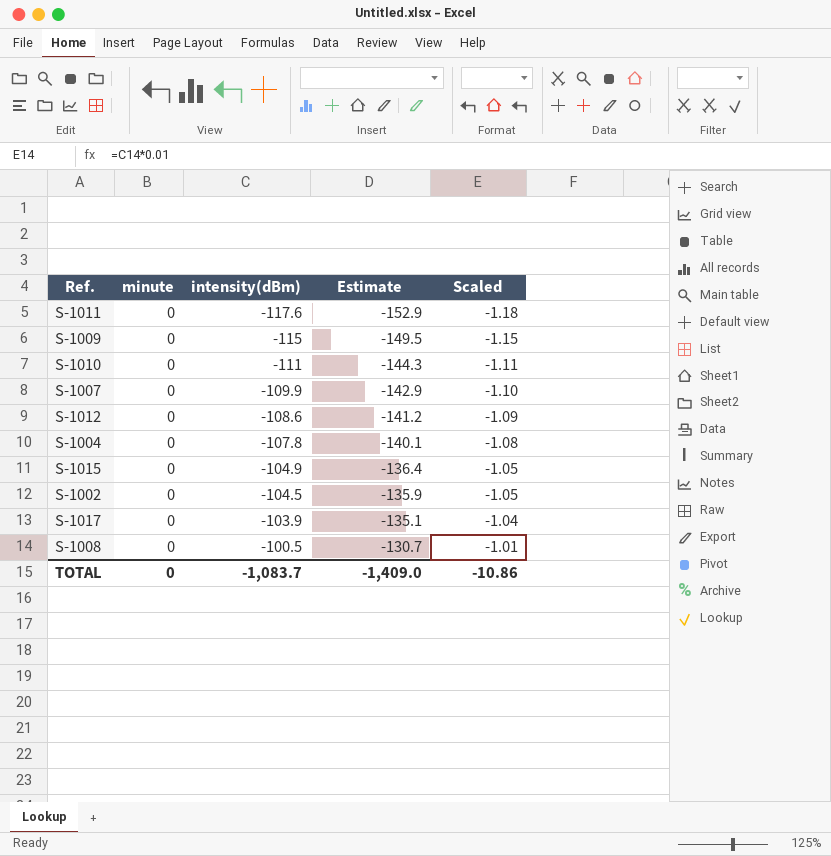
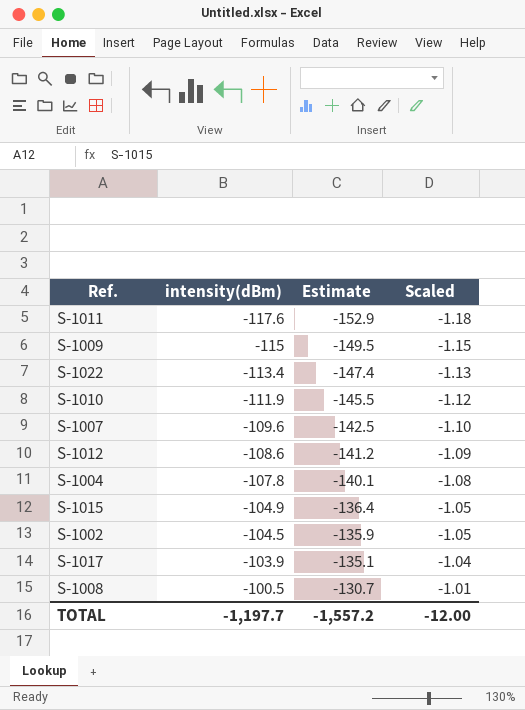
column minute | position: 2 -> none
row S-1022: none -> -113.4 | -147.4 | -1.13
S-1010 | intensity(dBm): -111 -> -111.9
S-1010 | Estimate: -144.3 -> -145.5
S-1010 | Scaled: -1.11 -> -1.12
S-1007 | intensity(dBm): -109.9 -> -109.6
S-1007 | Estimate: -142.9 -> -142.5
TOTAL | intensity(dBm): -1,083.7 -> -1,197.7
TOTAL | Estimate: -1,409.0 -> -1,557.2
TOTAL | Scaled: -10.86 -> -12.00

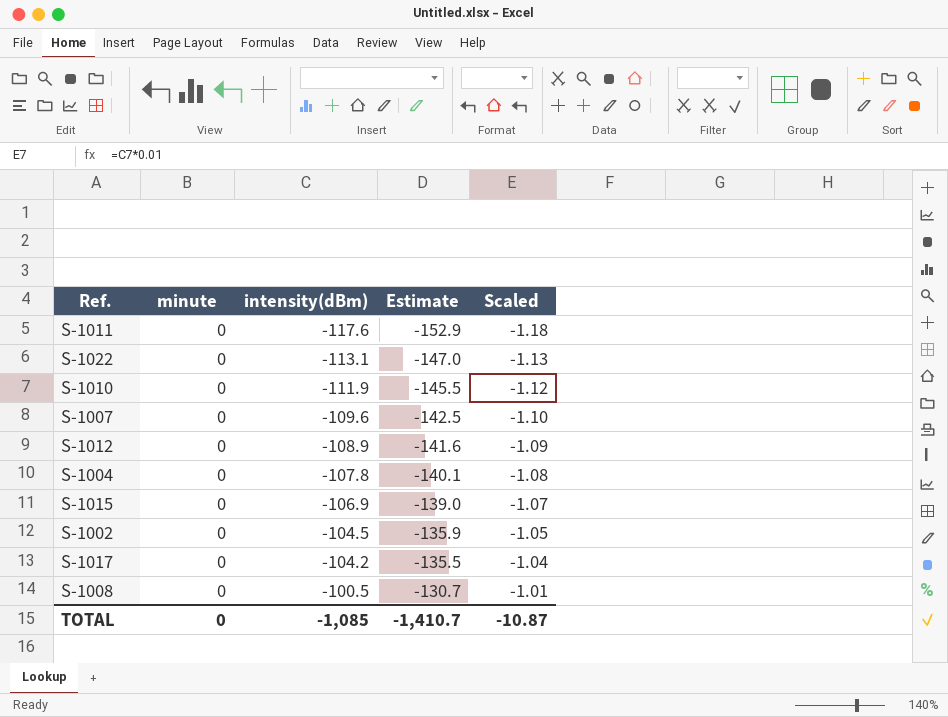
column minute | position: none -> 2
row S-1009: -115 | -149.5 | -1.15 -> none
S-1022 | intensity(dBm): -113.4 -> -113.1
S-1022 | Estimate: -147.4 -> -147.0
S-1012 | intensity(dBm): -108.6 -> -108.9
S-1012 | Estimate: -141.2 -> -141.6
S-1015 | intensity(dBm): -104.9 -> -106.9
S-1015 | Estimate: -136.4 -> -139.0
S-1015 | Scaled: -1.05 -> -1.07
S-1017 | intensity(dBm): -103.9 -> -104.2
S-1017 | Estimate: -135.1 -> -135.5
TOTAL | intensity(dBm): -1,197.7 -> -1,085
TOTAL | Estimate: -1,557.2 -> -1,410.7
TOTAL | Scaled: -12.00 -> -10.87

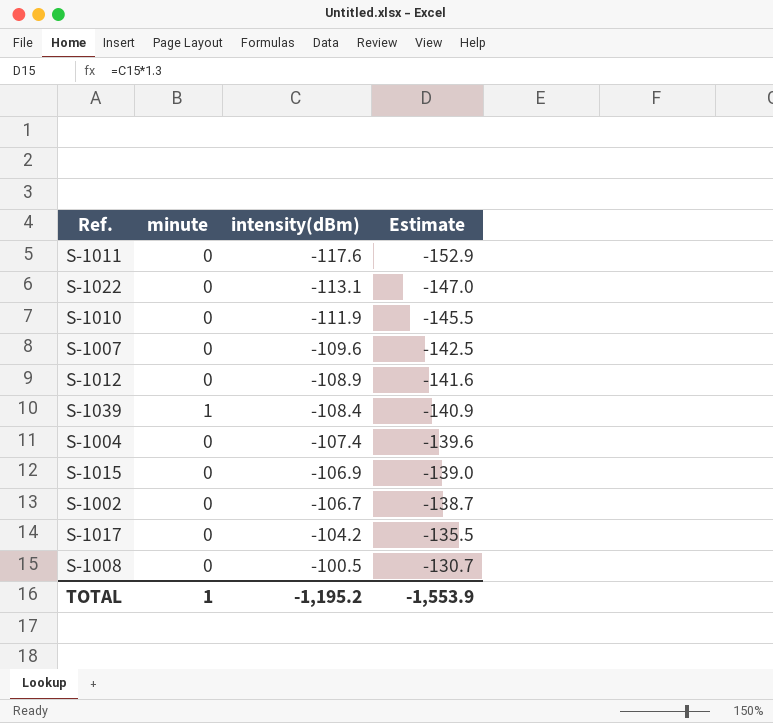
column Scaled | formula: [intensity(dBm)] * 0.01 -> none
row S-1039: none -> 1 | -108.4 | -140.9
S-1004 | intensity(dBm): -107.8 -> -107.4
S-1004 | Estimate: -140.1 -> -139.6
S-1002 | intensity(dBm): -104.5 -> -106.7
S-1002 | Estimate: -135.9 -> -138.7
TOTAL | minute: 0 -> 1
TOTAL | intensity(dBm): -1,085 -> -1,195.2
TOTAL | Estimate: -1,410.7 -> -1,553.9

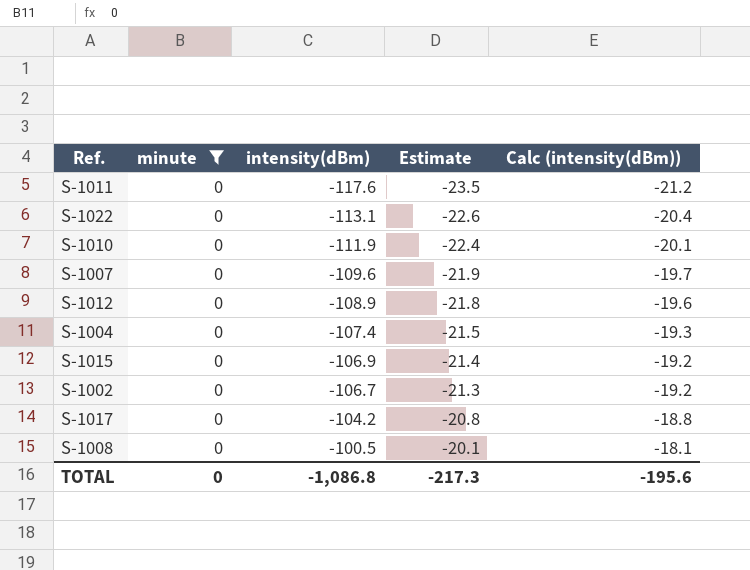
filter: none -> minute = 0
column Estimate | formula: [intensity(dBm)] * 1.3 -> [intensity(dBm)] * 0.2
column Calc (intensity(dBm)) | formula: none -> [intensity(dBm)] * 0.18
TOTAL | minute: 1 -> 0
TOTAL | intensity(dBm): -1,195.2 -> -1,086.8
TOTAL | Estimate: -1,553.9 -> -217.3

